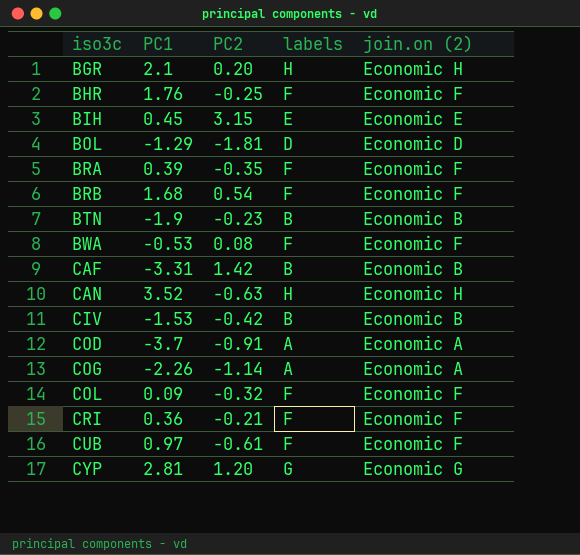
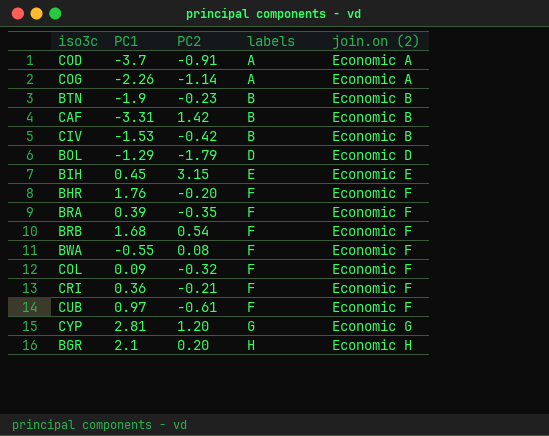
row order: iso3c ascending -> labels ascending
row CAN: 3.52 | -0.63 | H | Economic H -> none
BOL | PC2: -1.81 -> -1.79
BHR | PC2: -0.25 -> -0.20
BWA | PC1: -0.53 -> -0.55

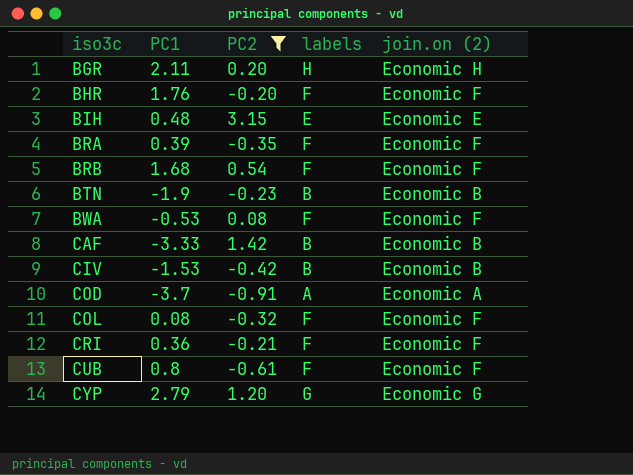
filter: none -> PC2 >= -0.91
row order: labels ascending -> iso3c ascending
BGR | PC1: 2.1 -> 2.11
BIH | PC1: 0.45 -> 0.48
BWA | PC1: -0.55 -> -0.53
CAF | PC1: -3.31 -> -3.33
COL | PC1: 0.09 -> 0.08
CUB | PC1: 0.97 -> 0.8
CYP | PC1: 2.81 -> 2.79

